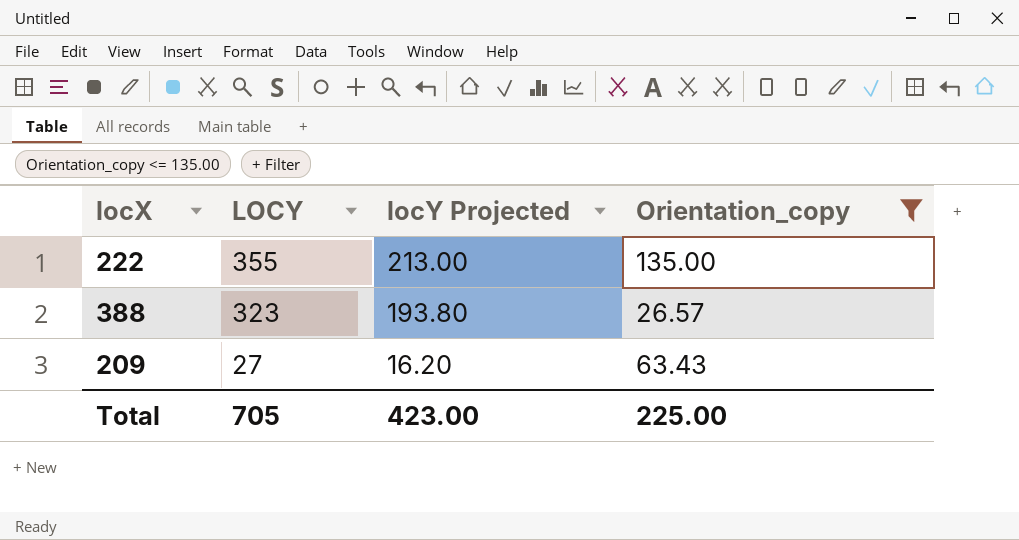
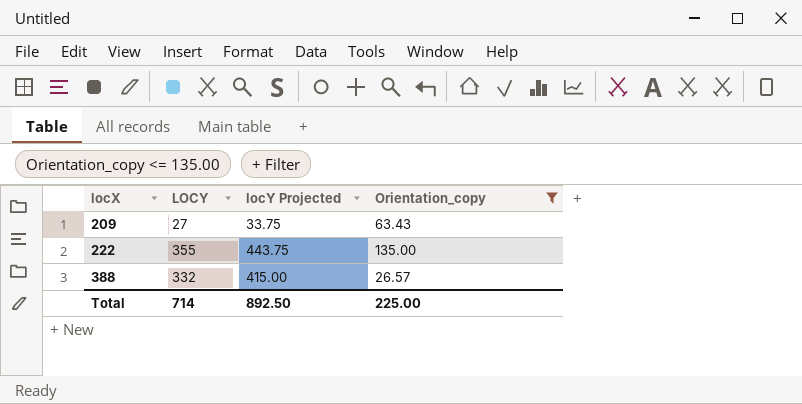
row order: LOCY descending -> locX ascending
column locY Projected | formula: [LOCY] * 0.6 -> [LOCY] * 1.25
388 | LOCY: 323 -> 332
Total | LOCY: 705 -> 714
Total | locY Projected: 423.00 -> 892.50

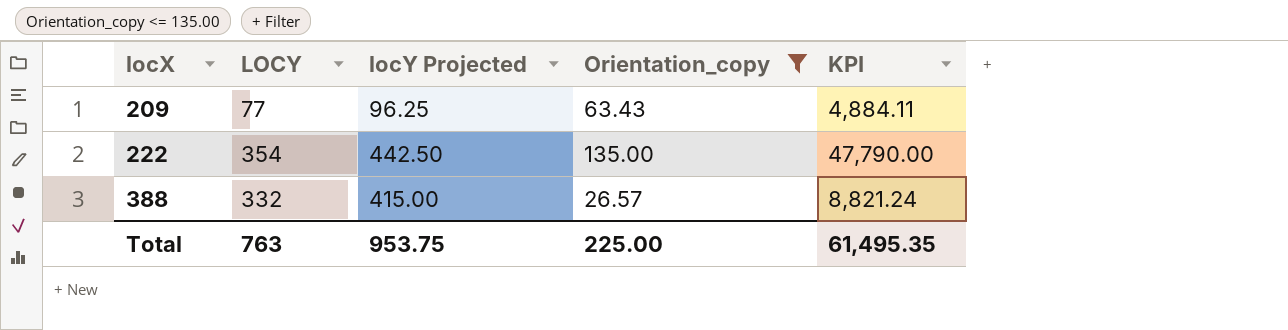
column KPI | formula: none -> [LOCY] * [Orientation_copy]
209 | LOCY: 27 -> 77
209 | locY Projected: 33.75 -> 96.25
222 | LOCY: 355 -> 354
222 | locY Projected: 443.75 -> 442.50
Total | LOCY: 714 -> 763
Total | locY Projected: 892.50 -> 953.75

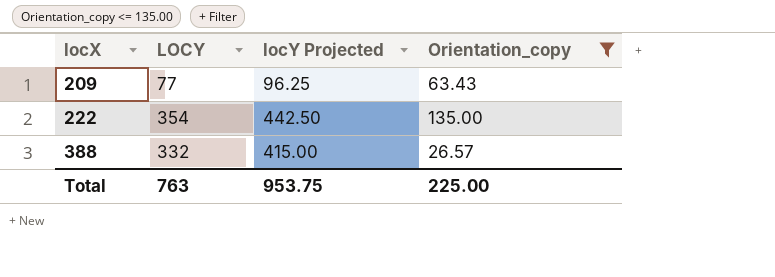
column KPI | formula: [LOCY] * [Orientation_copy] -> none

